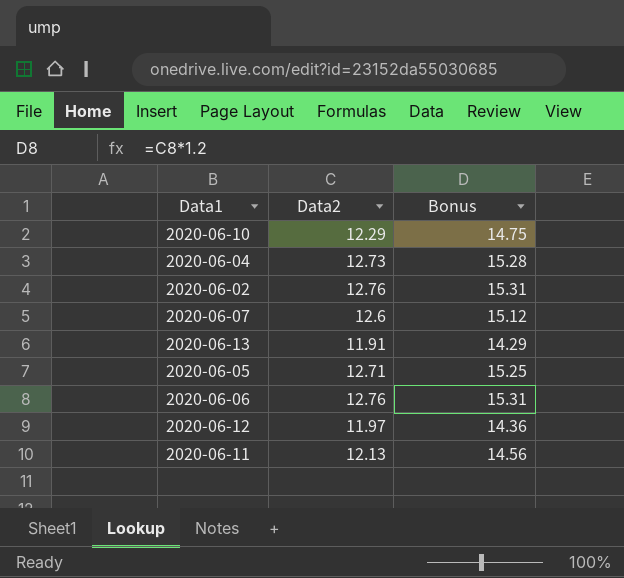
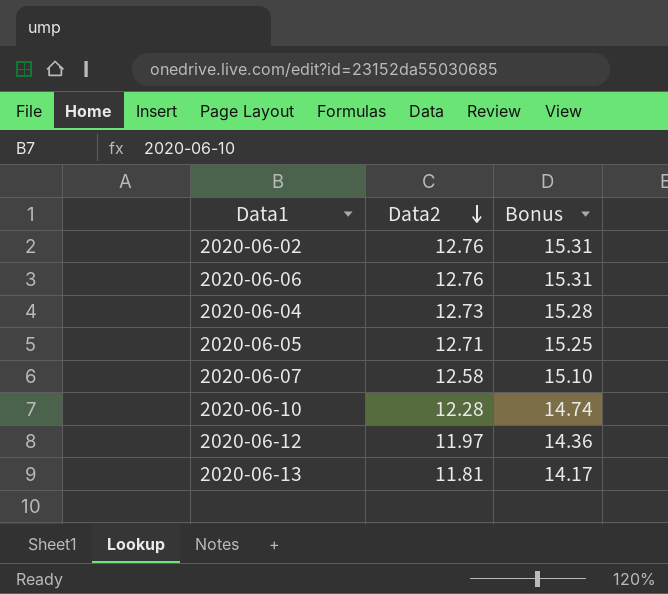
row order: none -> Data2 descending
row 2020-06-11: 12.13 | 14.56 -> none
2020-06-07 | Data2: 12.6 -> 12.58
2020-06-07 | Bonus: 15.12 -> 15.10
2020-06-10 | Data2: 12.29 -> 12.28
2020-06-10 | Bonus: 14.75 -> 14.74
2020-06-13 | Data2: 11.91 -> 11.81
2020-06-13 | Bonus: 14.29 -> 14.17

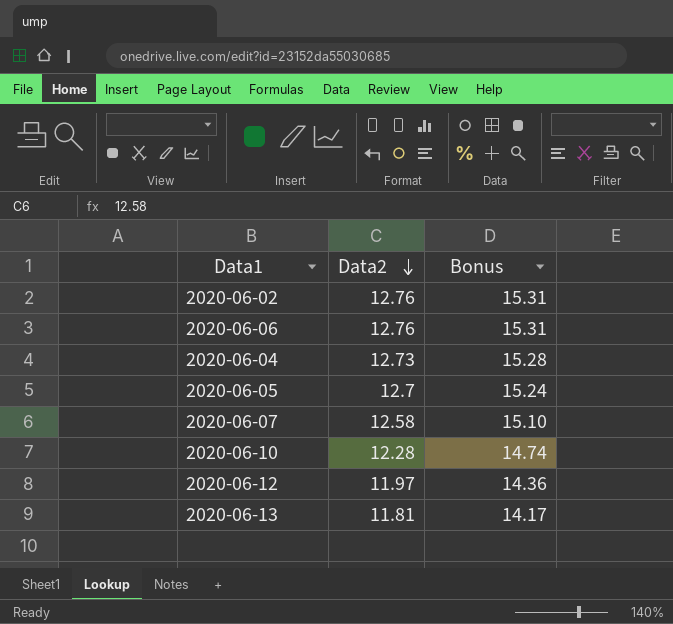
2020-06-05 | Data2: 12.71 -> 12.7
2020-06-05 | Bonus: 15.25 -> 15.24

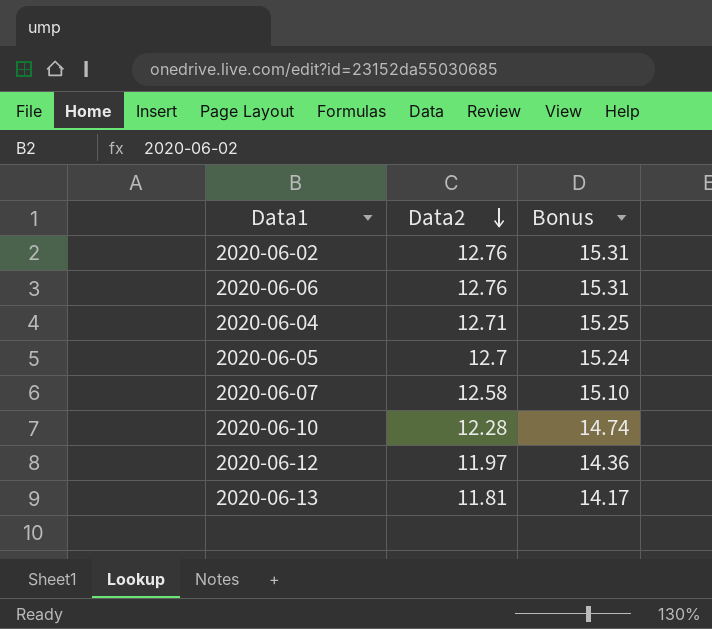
2020-06-04 | Data2: 12.73 -> 12.71
2020-06-04 | Bonus: 15.28 -> 15.25

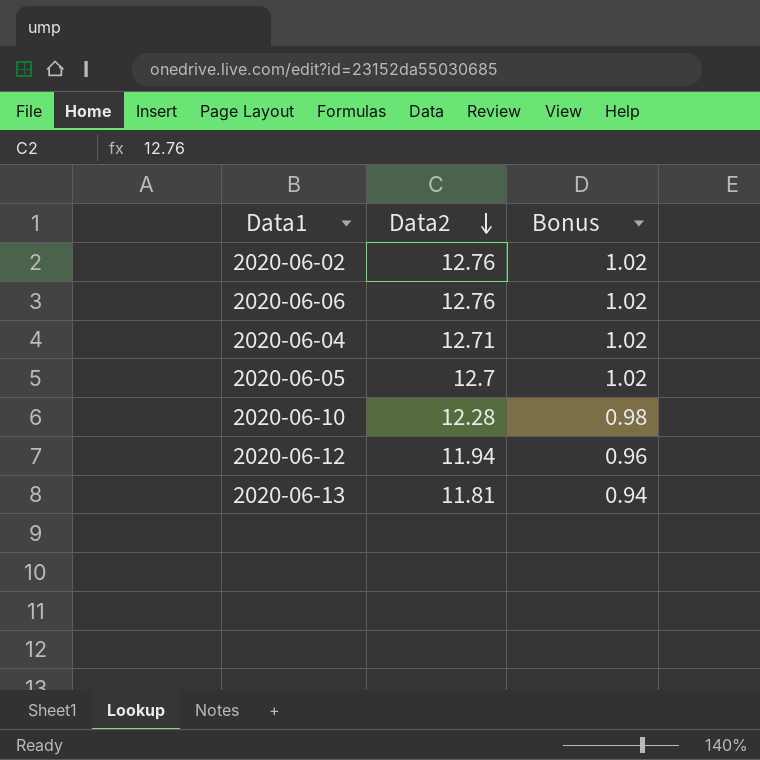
column Bonus | formula: [Data2] * 1.2 -> [Data2] * 0.08
row 2020-06-07: 12.58 | 15.10 -> none
2020-06-12 | Data2: 11.97 -> 11.94

